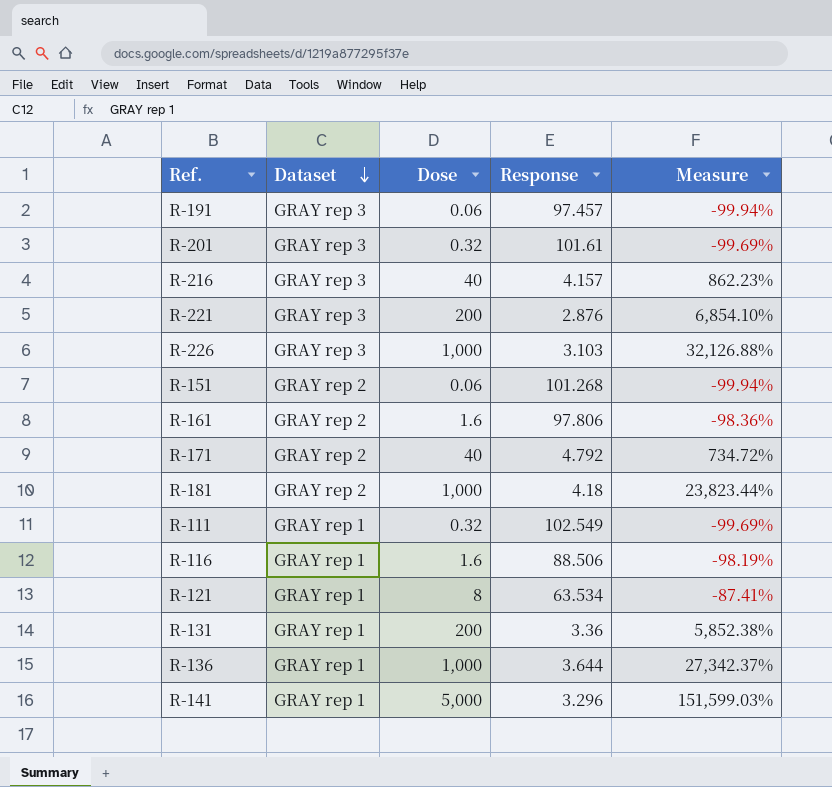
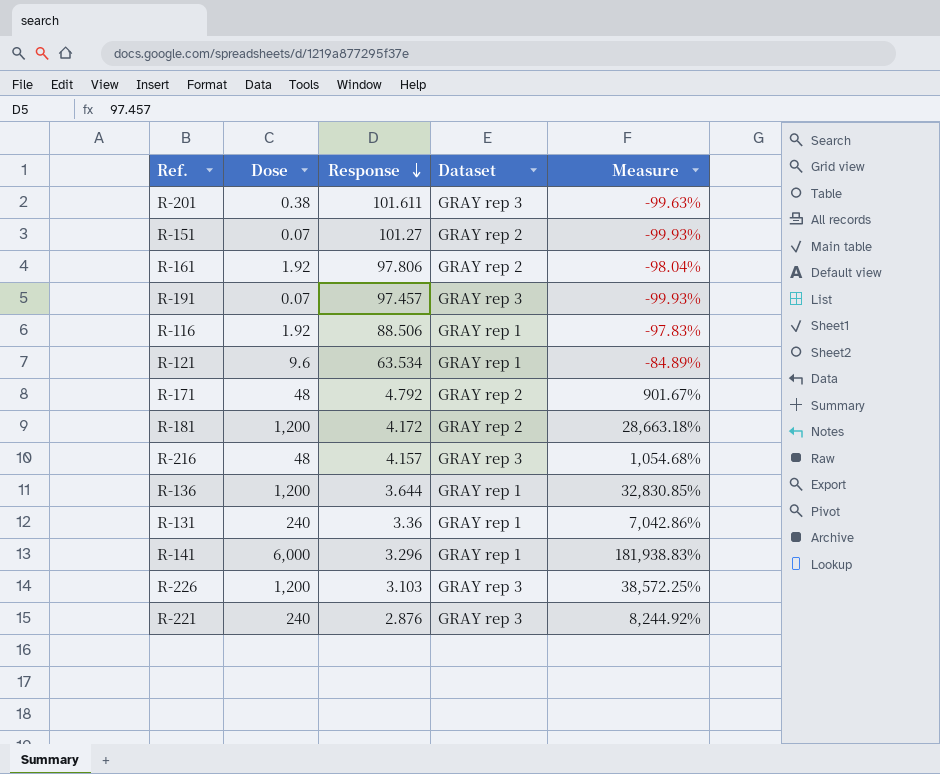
row order: Dataset descending -> Response descending
column Dataset | position: 2 -> 4
row R-111: GRAY rep 1 | 0.32 | 102.549 | -99.69% -> none
R-201 | Dose: 0.32 -> 0.38
R-201 | Response: 101.61 -> 101.611
R-201 | Measure: -99.69% -> -99.63%
R-151 | Dose: 0.06 -> 0.07
R-151 | Response: 101.268 -> 101.27
R-151 | Measure: -99.94% -> -99.93%
R-161 | Dose: 1.6 -> 1.92
R-161 | Measure: -98.36% -> -98.04%
R-191 | Dose: 0.06 -> 0.07
R-191 | Measure: -99.94% -> -99.93%
R-116 | Dose: 1.6 -> 1.92
R-116 | Measure: -98.19% -> -97.83%
R-121 | Dose: 8 -> 9.6
R-121 | Measure: -87.41% -> -84.89%
R-171 | Dose: 40 -> 48
R-171 | Measure: 734.72% -> 901.67%
R-181 | Dose: 1,000 -> 1,200
R-181 | Response: 4.18 -> 4.172
R-181 | Measure: 23,823.44% -> 28,663.18%
R-216 | Dose: 40 -> 48
R-216 | Measure: 862.23% -> 1,054.68%
R-136 | Dose: 1,000 -> 1,200
R-136 | Measure: 27,342.37% -> 32,830.85%
R-131 | Dose: 200 -> 240
R-131 | Measure: 5,852.38% -> 7,042.86%
R-141 | Dose: 5,000 -> 6,000
R-141 | Measure: 151,599.03% -> 181,938.83%
R-226 | Dose: 1,000 -> 1,200
R-226 | Measure: 32,126.88% -> 38,572.25%
R-221 | Dose: 200 -> 240
R-221 | Measure: 6,854.10% -> 8,244.92%

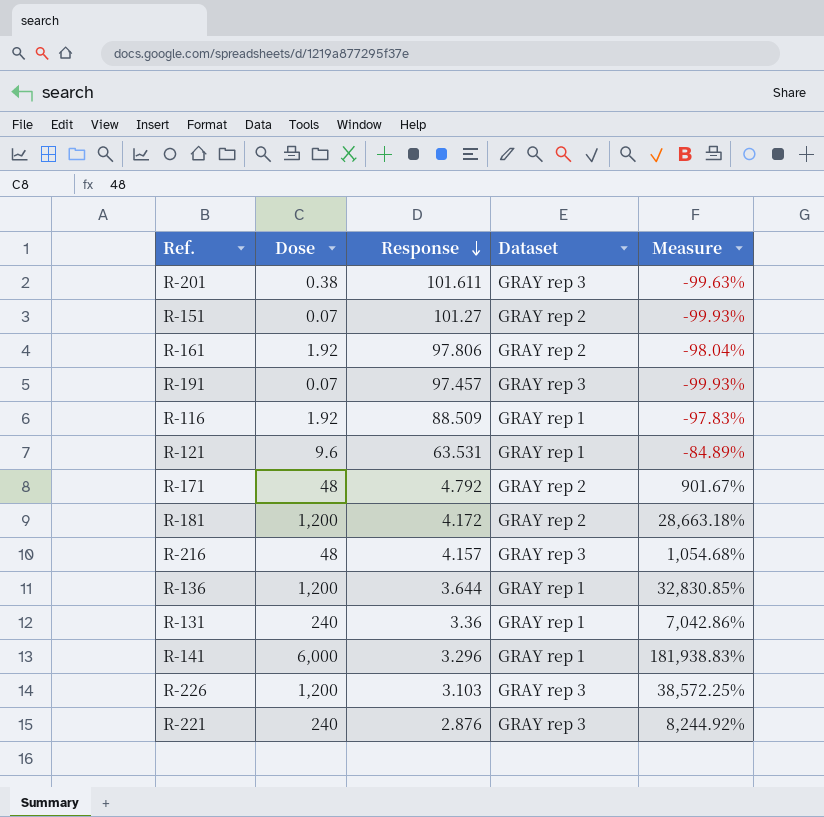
R-116 | Response: 88.506 -> 88.509
R-121 | Response: 63.534 -> 63.531

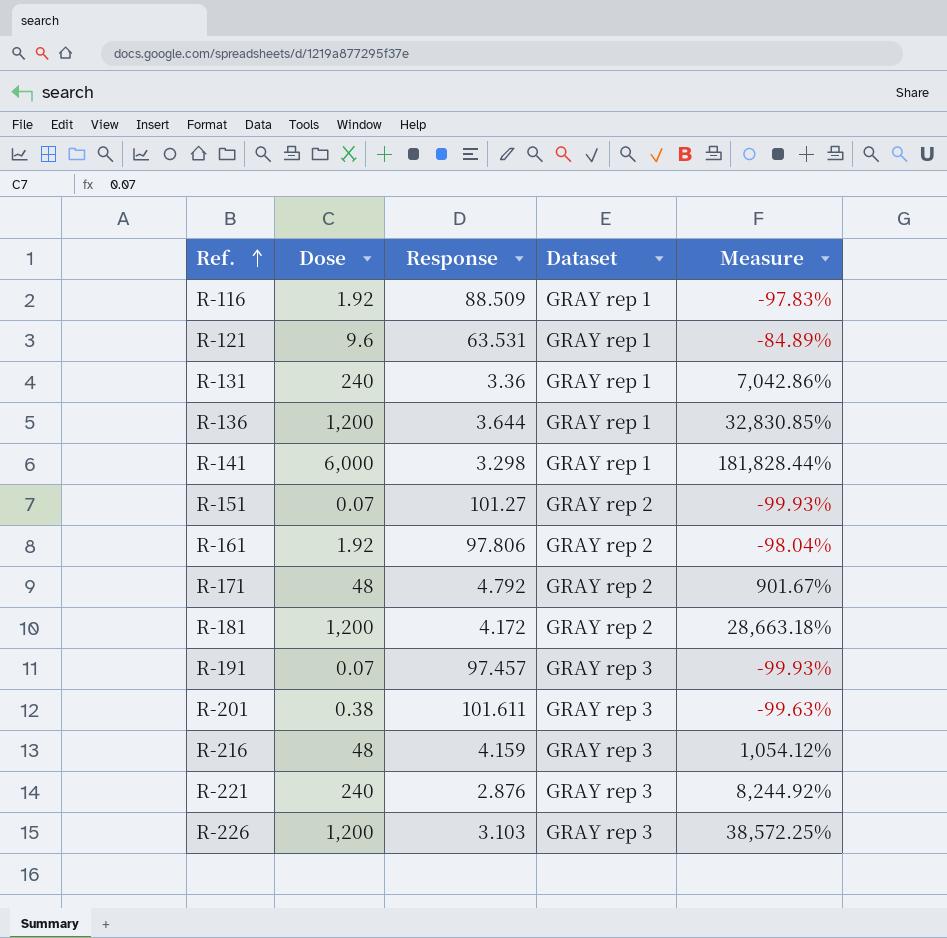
row order: Response descending -> Ref. ascending
R-141 | Response: 3.296 -> 3.298
R-141 | Measure: 181,938.83% -> 181,828.44%
R-216 | Response: 4.157 -> 4.159
R-216 | Measure: 1,054.68% -> 1,054.12%

